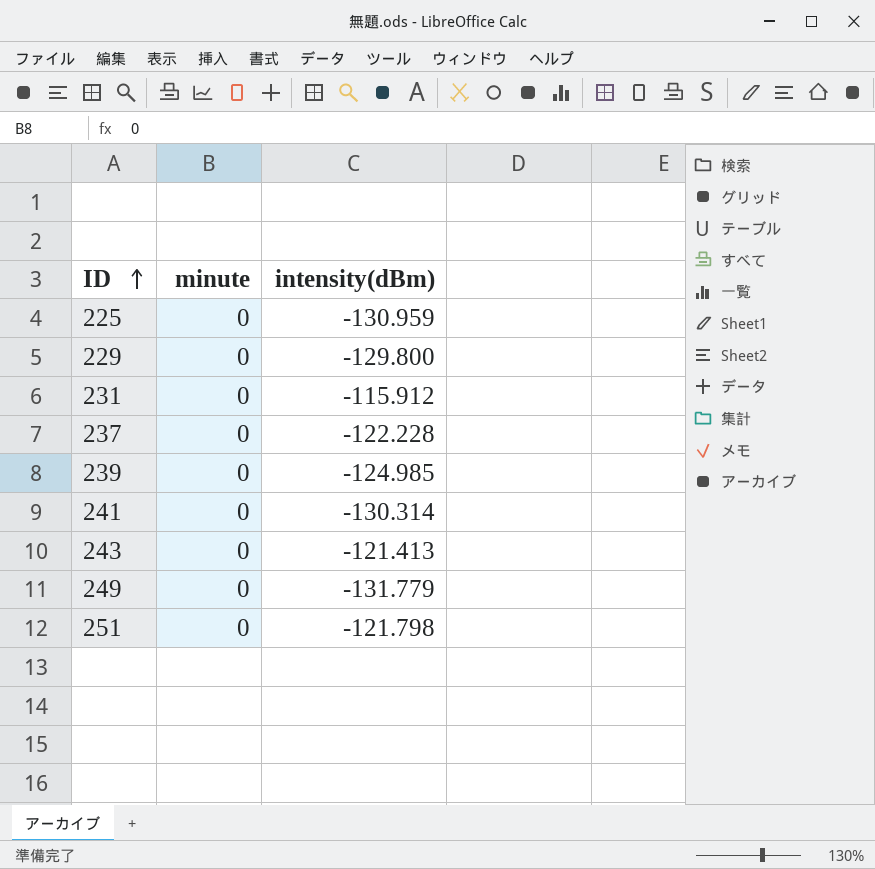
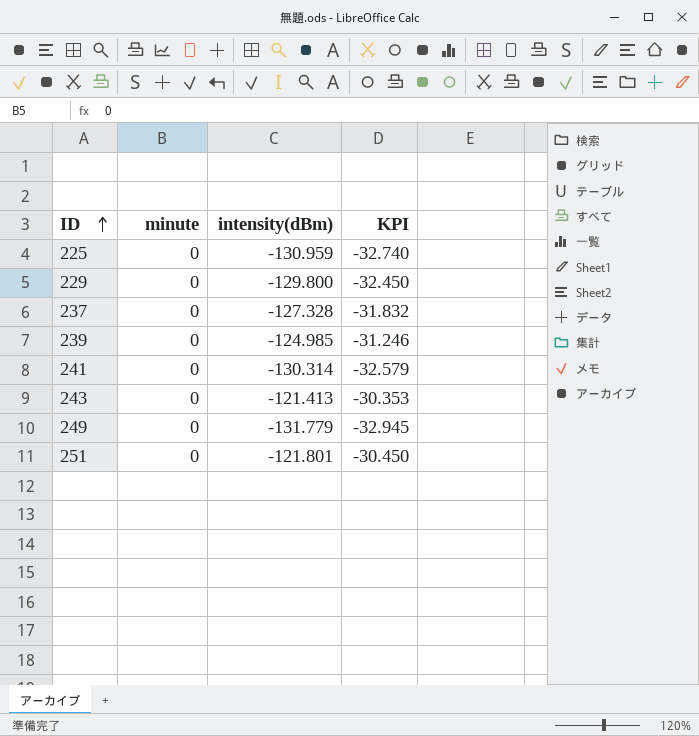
column KPI | formula: none -> [intensity(dBm)] * 0.25
row 231: 0 | -115.912 -> none
237 | intensity(dBm): -122.228 -> -127.328
251 | intensity(dBm): -121.798 -> -121.801

